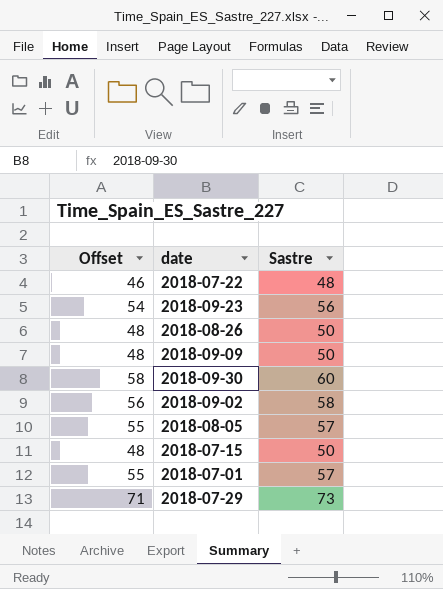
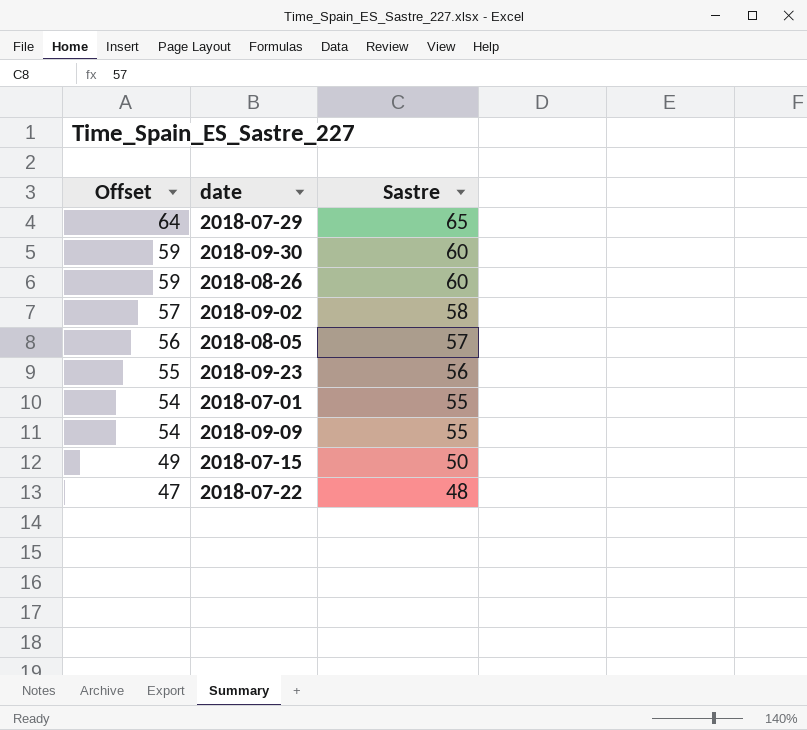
row order: none -> Offset descending
column Offset | formula: [Sastre] - 2 -> [Sastre] - 1
2018-07-29 | Sastre: 73 -> 65
2018-08-26 | Sastre: 50 -> 60
2018-07-01 | Sastre: 57 -> 55
2018-09-09 | Sastre: 50 -> 55

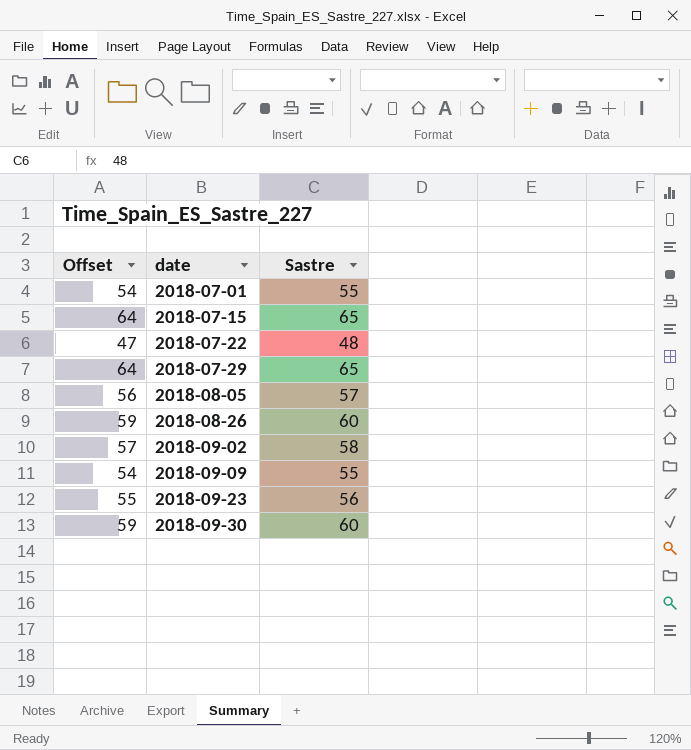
row order: Offset descending -> date ascending
2018-07-15 | Offset: 49 -> 64
2018-07-15 | Sastre: 50 -> 65

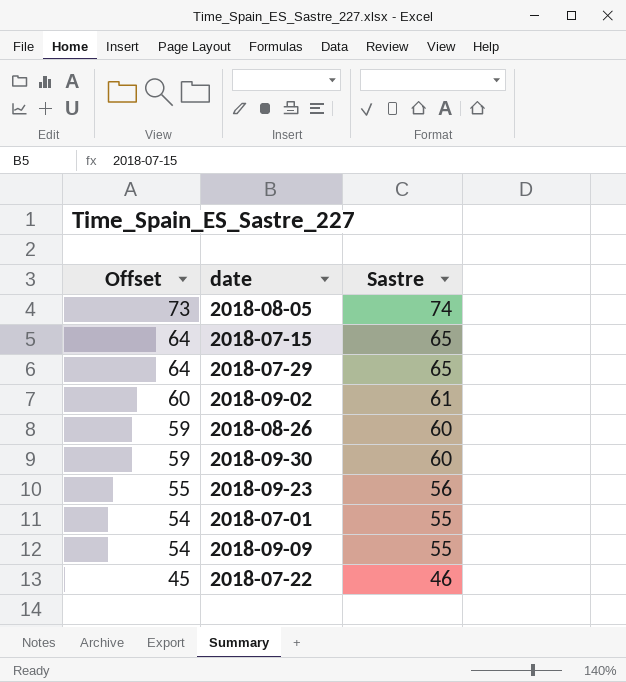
row order: date ascending -> Offset descending
2018-08-05 | Offset: 56 -> 73
2018-08-05 | Sastre: 57 -> 74
2018-09-02 | Offset: 57 -> 60
2018-09-02 | Sastre: 58 -> 61
2018-07-22 | Offset: 47 -> 45
2018-07-22 | Sastre: 48 -> 46

